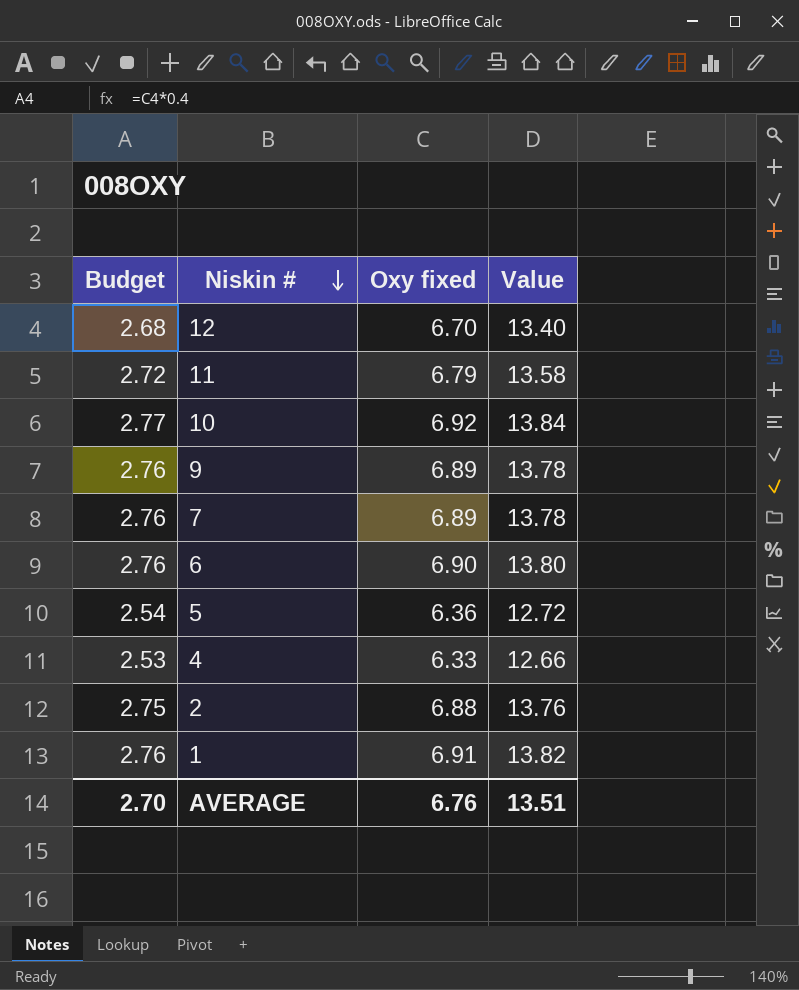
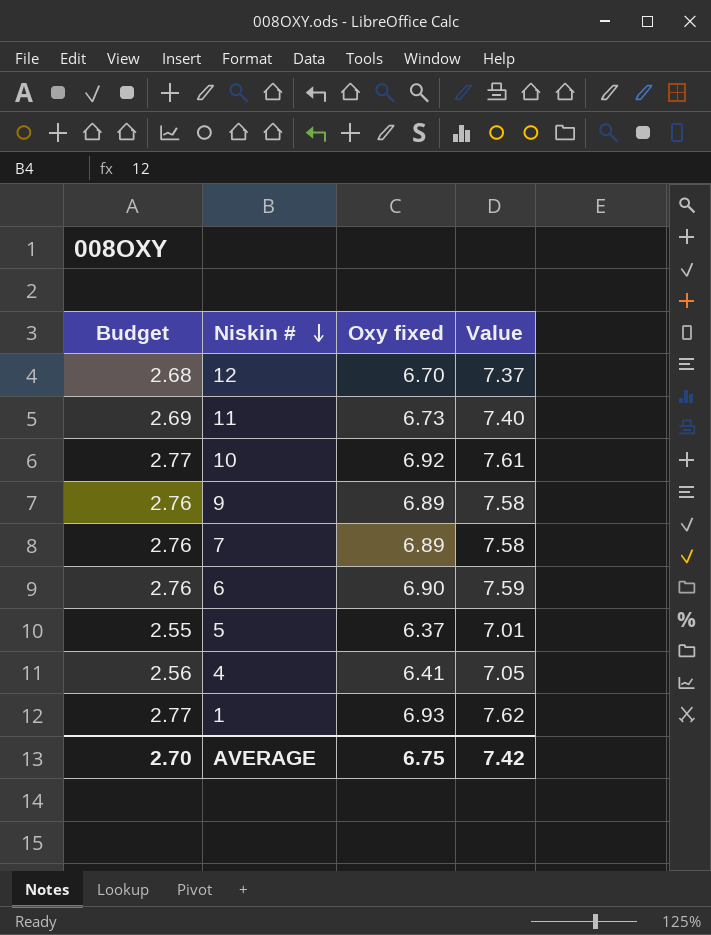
column Value | formula: [Oxy fixed] * 2 -> [Oxy fixed] * 1.1
row 2: 2.75 | 6.88 | 13.76 -> none
11 | Budget: 2.72 -> 2.69
11 | Oxy fixed: 6.79 -> 6.73
5 | Budget: 2.54 -> 2.55
5 | Oxy fixed: 6.36 -> 6.37
4 | Budget: 2.53 -> 2.56
4 | Oxy fixed: 6.33 -> 6.41
1 | Budget: 2.76 -> 2.77
1 | Oxy fixed: 6.91 -> 6.93
AVERAGE | Oxy fixed: 6.76 -> 6.75
AVERAGE | Value: 13.51 -> 7.42

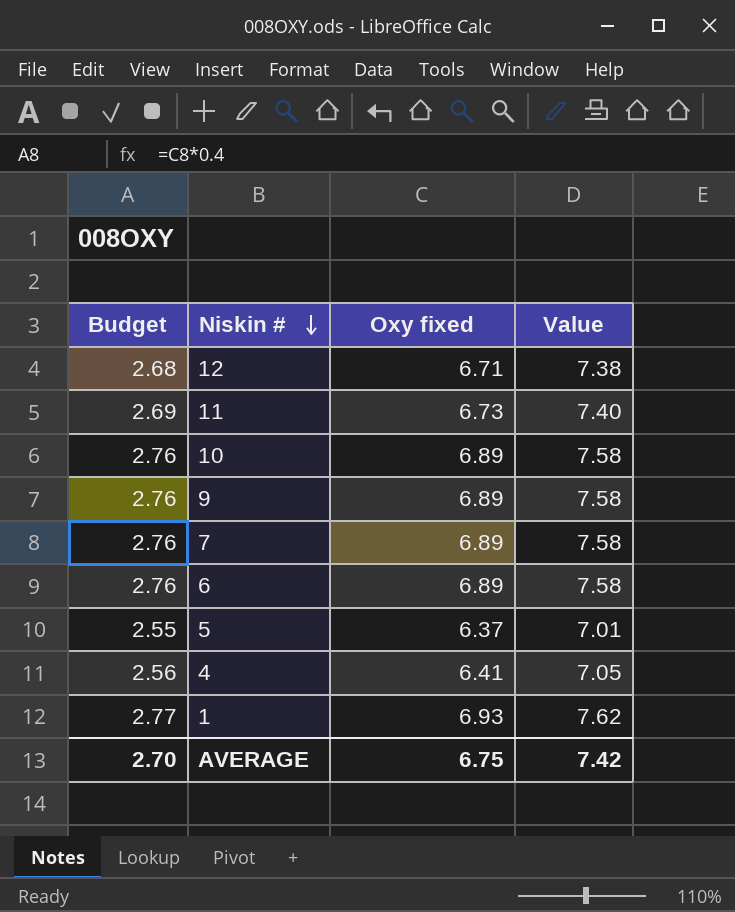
12 | Oxy fixed: 6.70 -> 6.71
12 | Value: 7.37 -> 7.38
10 | Budget: 2.77 -> 2.76
10 | Oxy fixed: 6.92 -> 6.89
10 | Value: 7.61 -> 7.58
6 | Oxy fixed: 6.90 -> 6.89
6 | Value: 7.59 -> 7.58

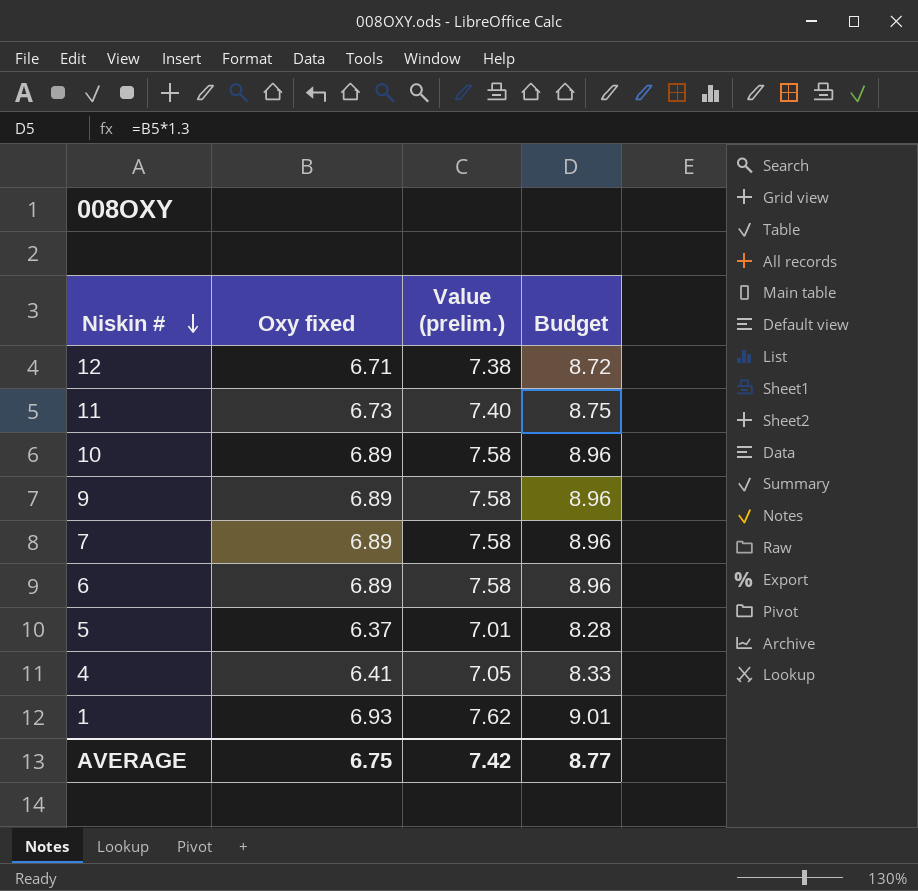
column name: Value -> Value (prelim.)
column Budget | formula: [Oxy fixed] * 0.4 -> [Oxy fixed] * 1.3
column Budget | position: 1 -> 4
AVERAGE | Budget: 2.70 -> 8.77

